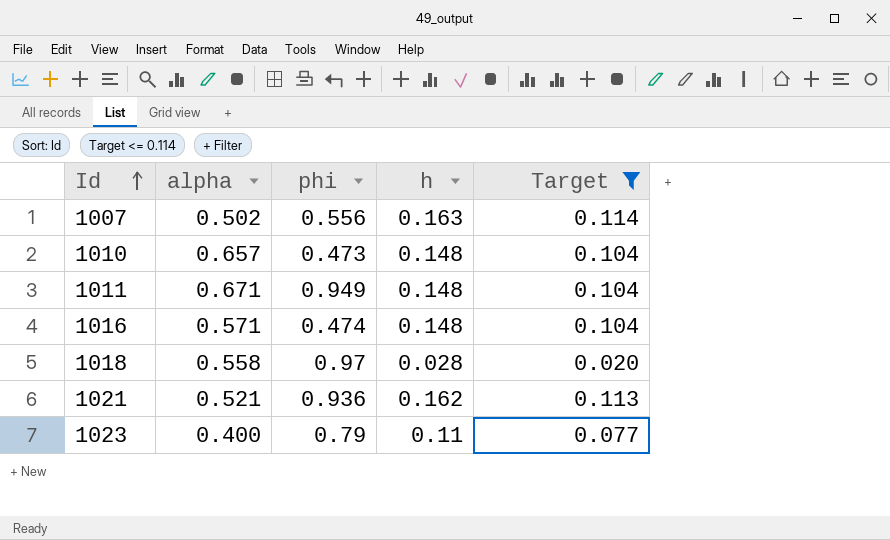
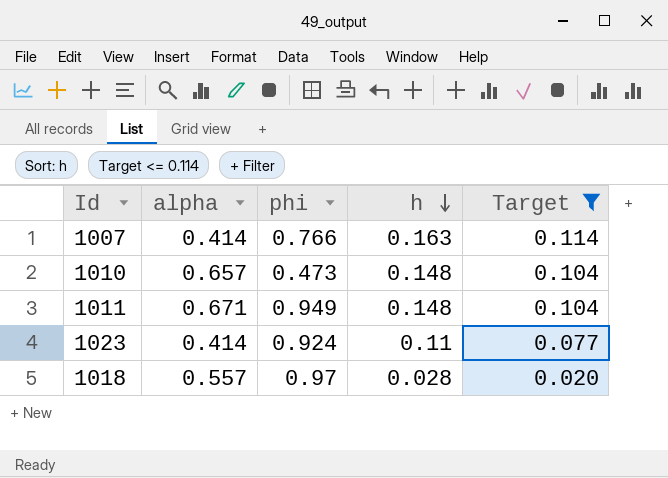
row order: Id ascending -> h descending
row 1016: 0.571 | 0.474 | 0.148 | 0.104 -> none
row 1021: 0.521 | 0.936 | 0.162 | 0.113 -> none
1007 | alpha: 0.502 -> 0.414
1007 | phi: 0.556 -> 0.766
1023 | alpha: 0.400 -> 0.414
1023 | phi: 0.79 -> 0.924
1018 | alpha: 0.558 -> 0.557

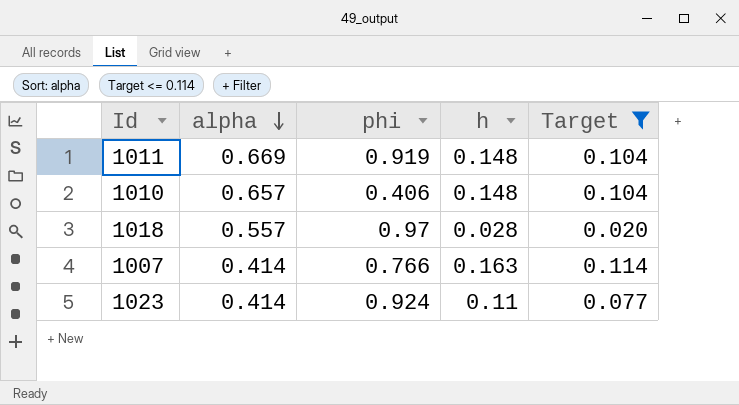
row order: h descending -> alpha descending
1011 | alpha: 0.671 -> 0.669
1011 | phi: 0.949 -> 0.919
1010 | phi: 0.473 -> 0.406

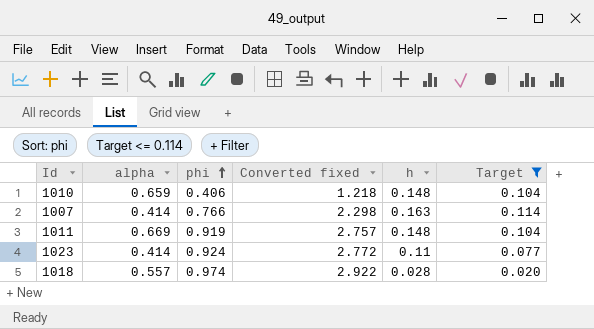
row order: alpha descending -> phi ascending
column Converted fixed | formula: none -> [phi] * 3
1010 | alpha: 0.657 -> 0.659
1018 | phi: 0.97 -> 0.974

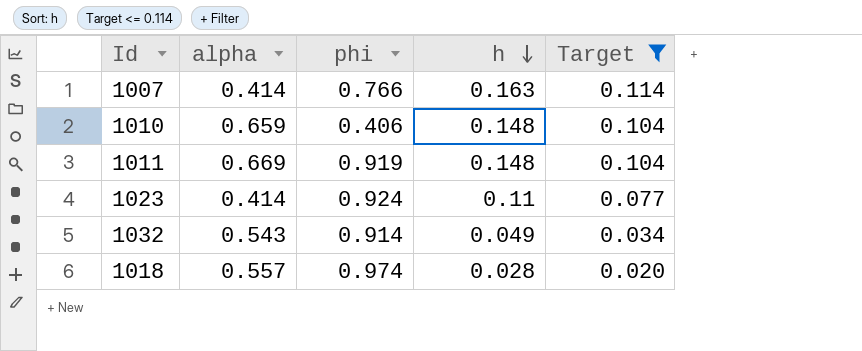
row order: phi ascending -> h descending
column Converted fixed | formula: [phi] * 3 -> none
row 1032: none -> 0.543 | 0.914 | 0.049 | 0.034

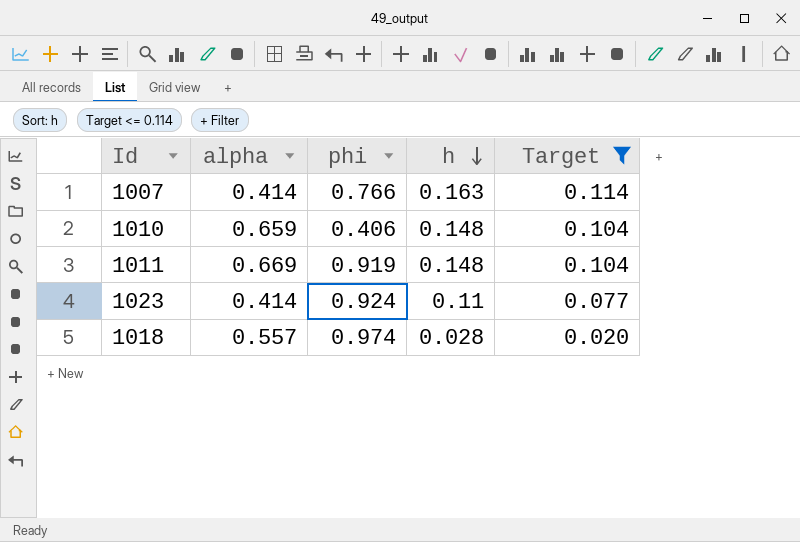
row 1032: 0.543 | 0.914 | 0.049 | 0.034 -> none

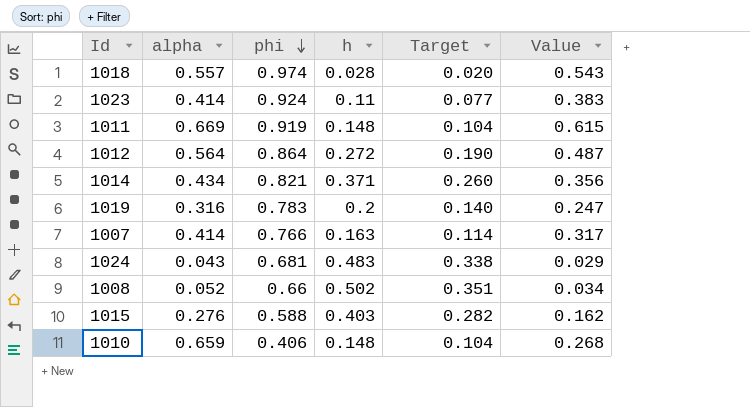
filter: Target <= 0.114 -> none
row order: h descending -> phi descending
column Value | formula: none -> [alpha] * [phi]

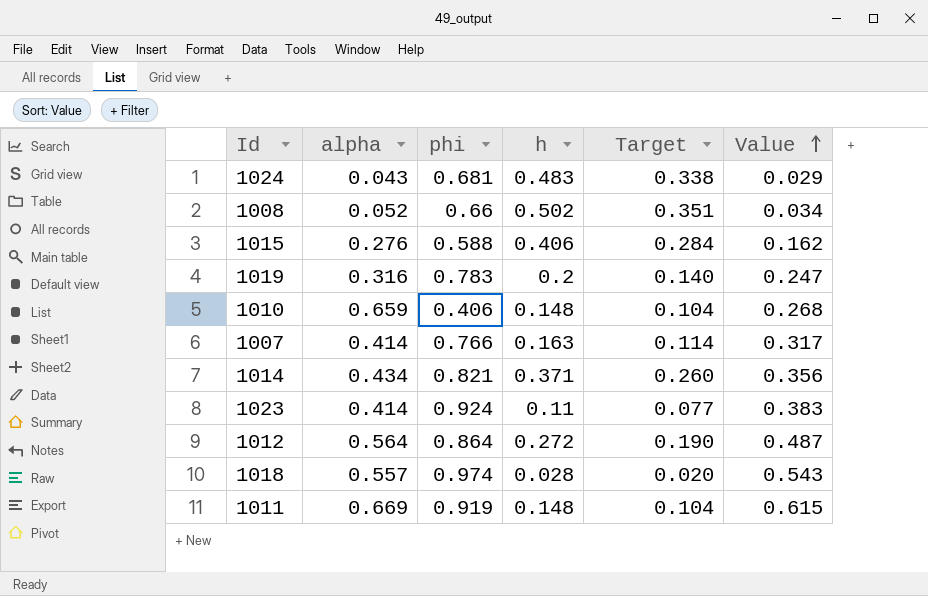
row order: phi descending -> Value ascending
1015 | h: 0.403 -> 0.406
1015 | Target: 0.282 -> 0.284

